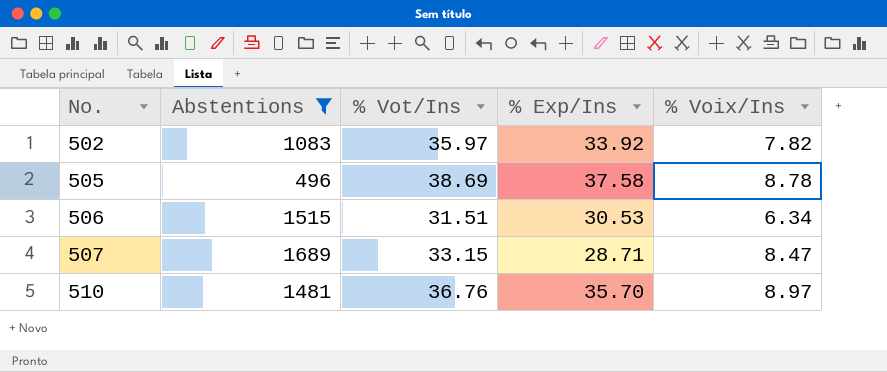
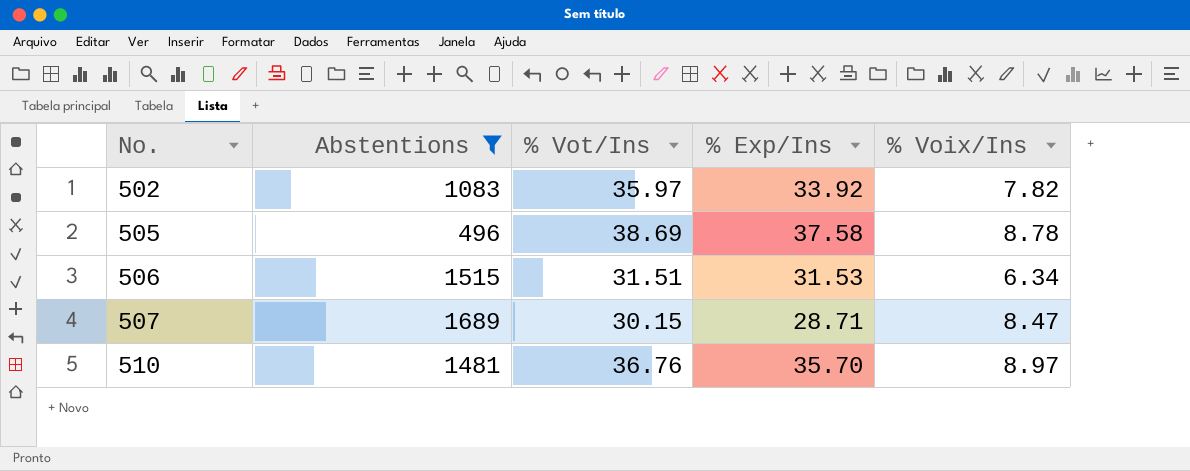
506 | % Exp/Ins: 30.53 -> 31.53
507 | % Vot/Ins: 33.15 -> 30.15

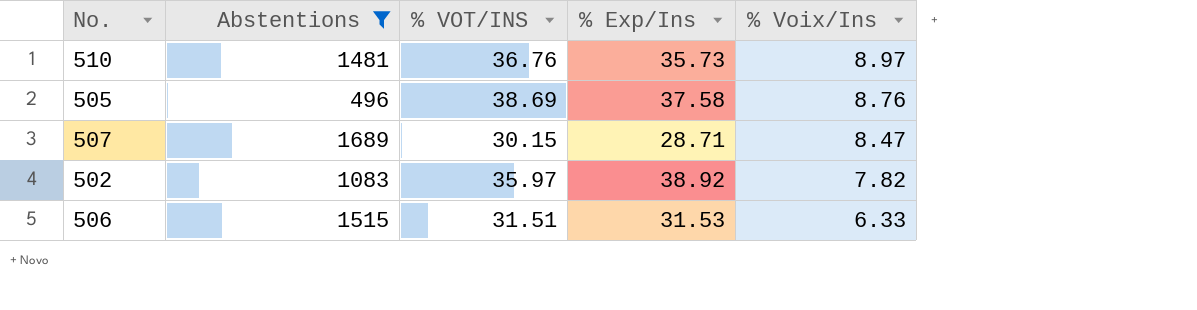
row order: No. ascending -> % Voix/Ins descending
column name: % Vot/Ins -> % VOT/INS
510 | % Exp/Ins: 35.70 -> 35.73
505 | % Voix/Ins: 8.78 -> 8.76
502 | % Exp/Ins: 33.92 -> 38.92
506 | % Voix/Ins: 6.34 -> 6.33

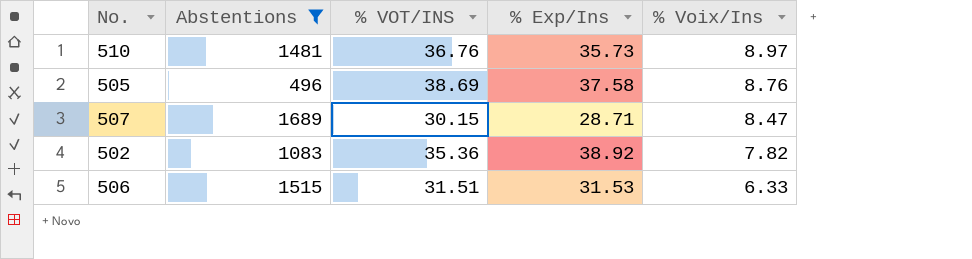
502 | % VOT/INS: 35.97 -> 35.36

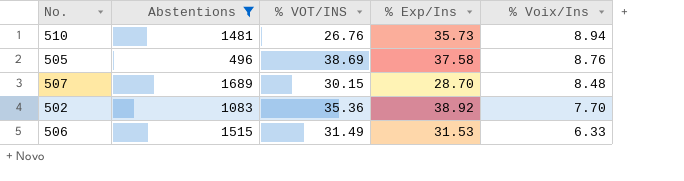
510 | % VOT/INS: 36.76 -> 26.76
510 | % Voix/Ins: 8.97 -> 8.94
507 | % Exp/Ins: 28.71 -> 28.70
507 | % Voix/Ins: 8.47 -> 8.48
502 | % Voix/Ins: 7.82 -> 7.70
506 | % VOT/INS: 31.51 -> 31.49

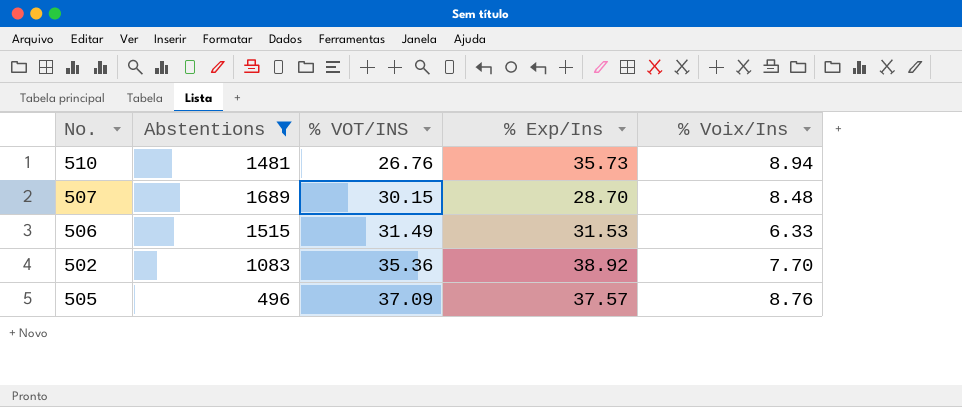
row order: % Voix/Ins descending -> % VOT/INS ascending
505 | % VOT/INS: 38.69 -> 37.09
505 | % Exp/Ins: 37.58 -> 37.57

